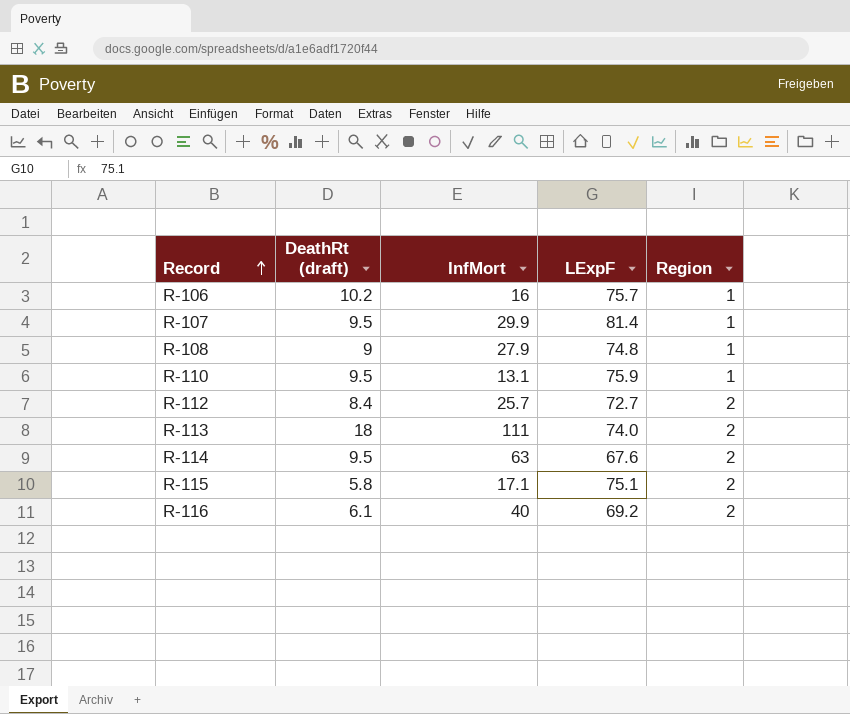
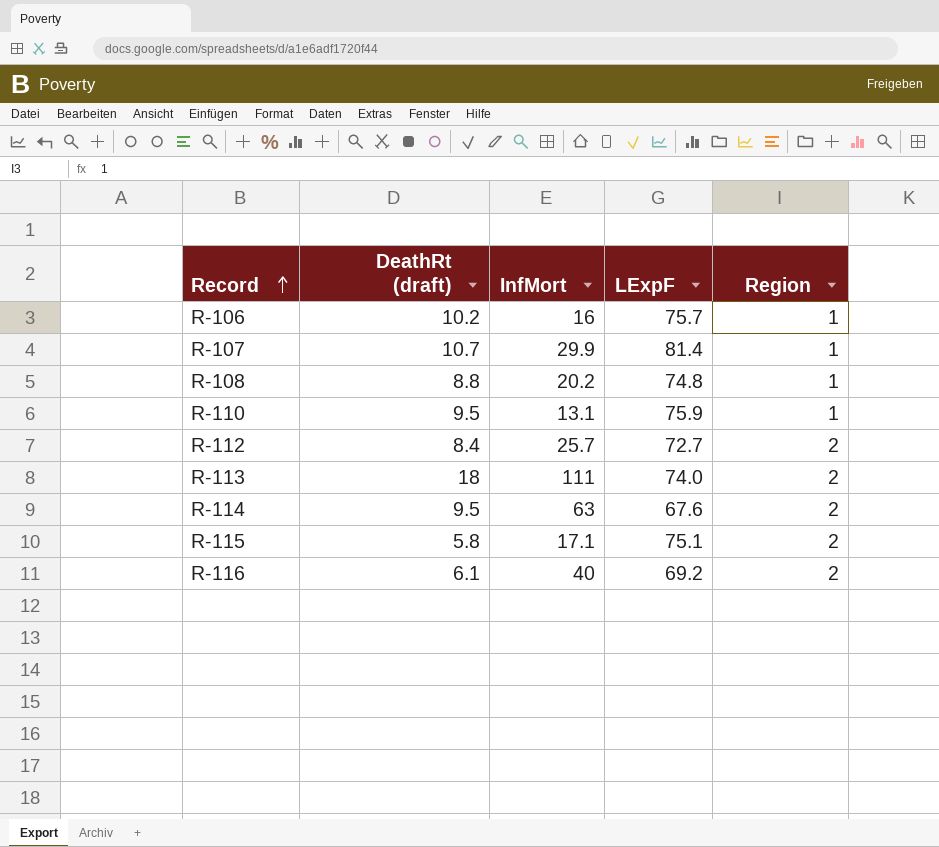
R-107 | DeathRt (draft): 9.5 -> 10.7
R-108 | DeathRt (draft): 9 -> 8.8
R-108 | InfMort: 27.9 -> 20.2

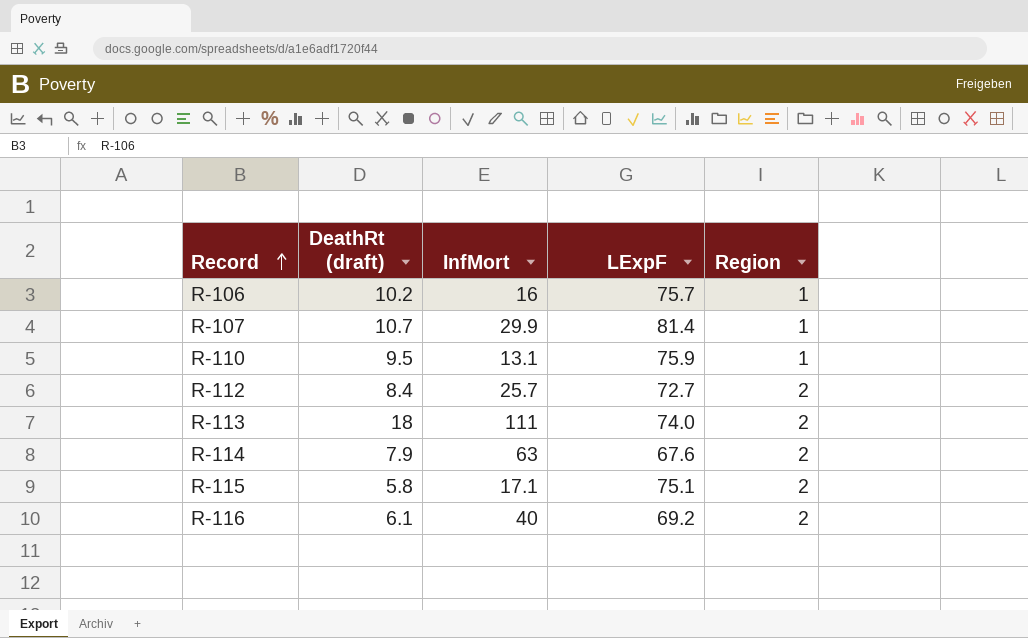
row R-108: 8.8 | 20.2 | 74.8 | 1 -> none
R-114 | DeathRt (draft): 9.5 -> 7.9

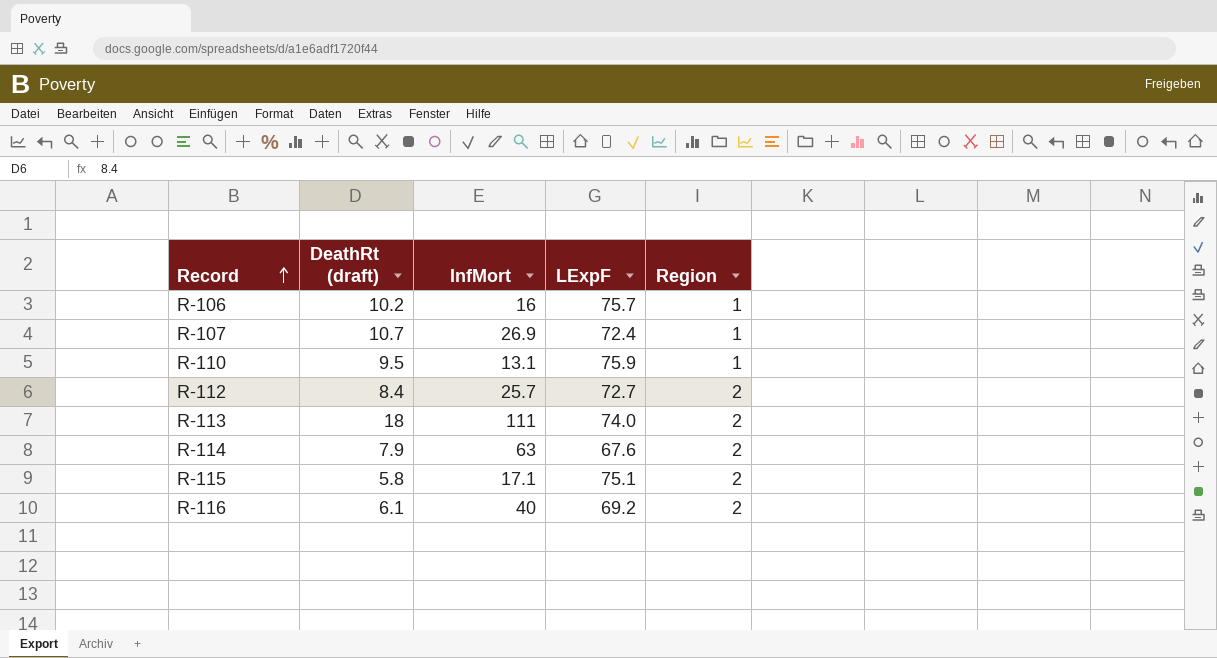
R-107 | InfMort: 29.9 -> 26.9
R-107 | LExpF: 81.4 -> 72.4

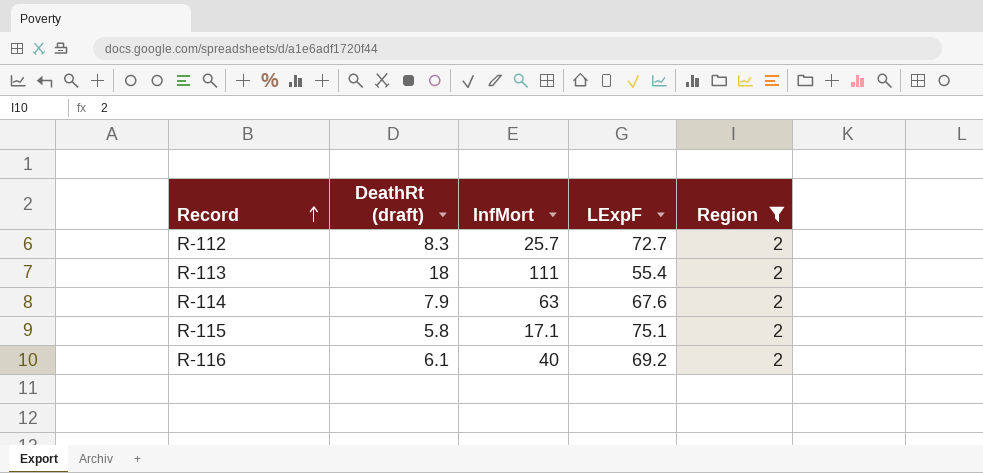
filter: none -> Region = 2
R-112 | DeathRt (draft): 8.4 -> 8.3
R-113 | LExpF: 74.0 -> 55.4

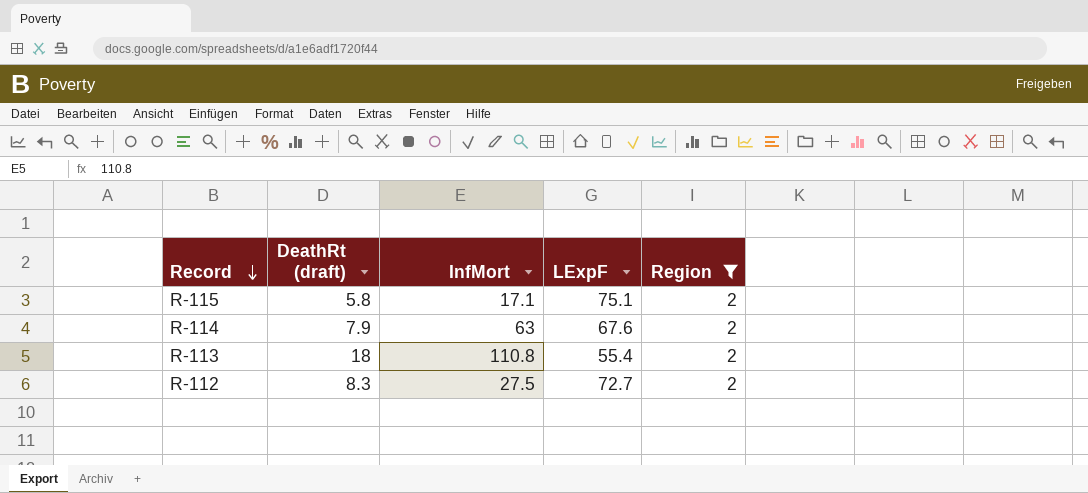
row order: Record ascending -> Record descending
row R-116: 6.1 | 40 | 69.2 | 2 -> none
R-113 | InfMort: 111 -> 110.8
R-112 | InfMort: 25.7 -> 27.5

